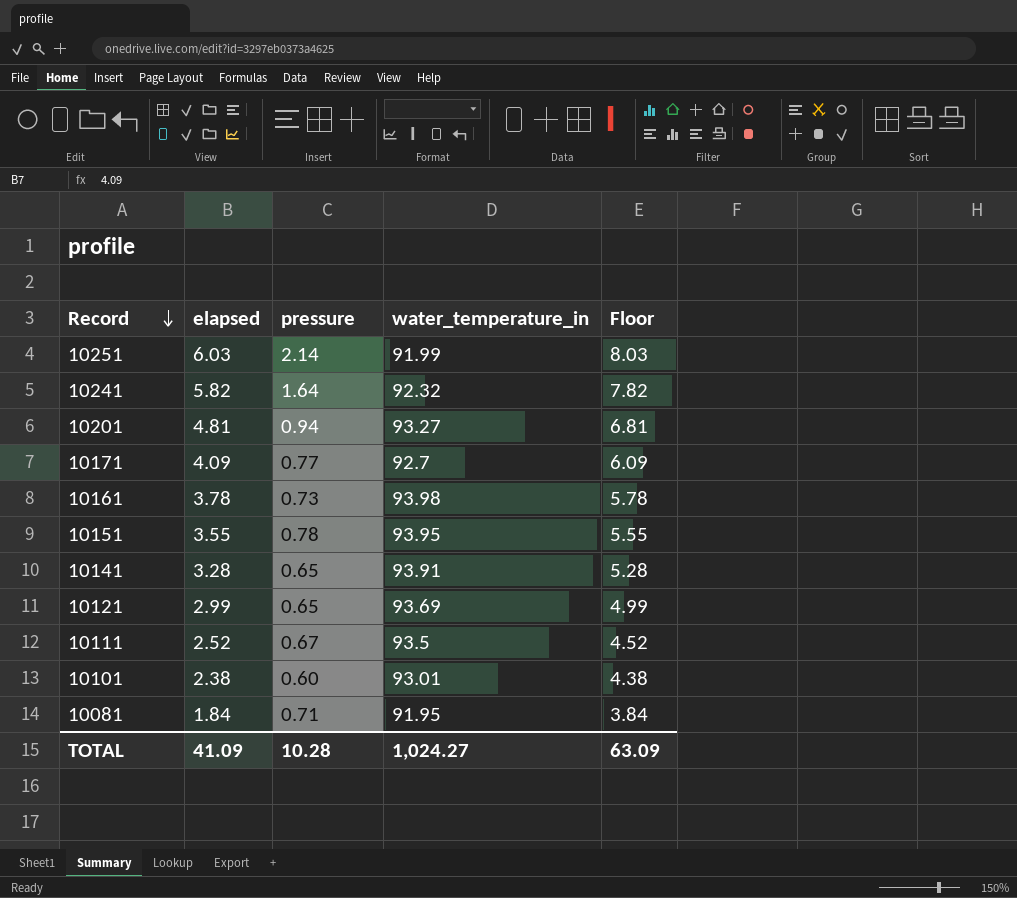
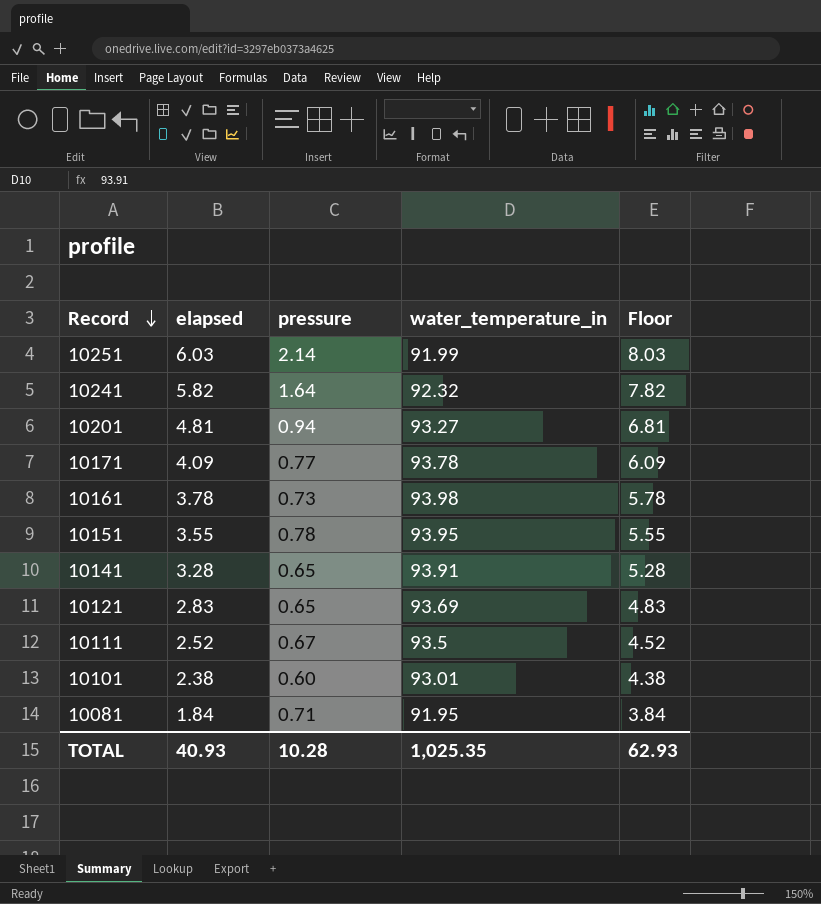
10171 | water_temperature_in: 92.7 -> 93.78
10121 | elapsed: 2.99 -> 2.83
10121 | Floor: 4.99 -> 4.83
TOTAL | elapsed: 41.09 -> 40.93
TOTAL | water_temperature_in: 1,024.27 -> 1,025.35
TOTAL | Floor: 63.09 -> 62.93

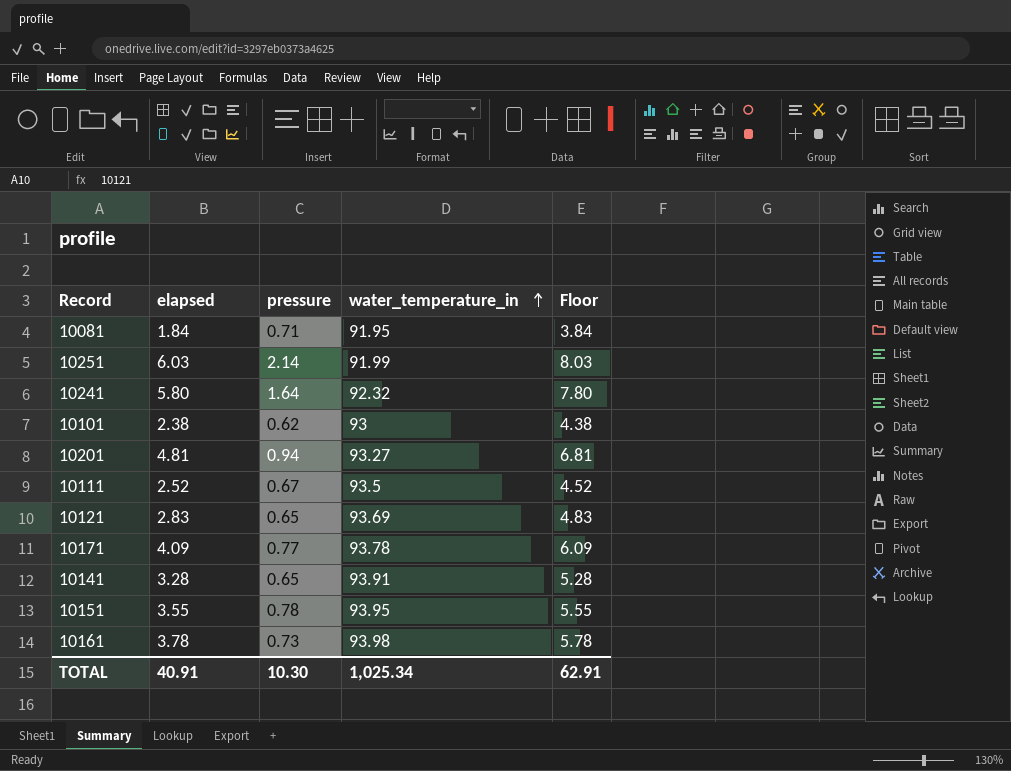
row order: Record descending -> water_temperature_in ascending
10241 | elapsed: 5.82 -> 5.80
10241 | Floor: 7.82 -> 7.80
10101 | pressure: 0.60 -> 0.62
10101 | water_temperature_in: 93.01 -> 93
TOTAL | elapsed: 40.93 -> 40.91
TOTAL | pressure: 10.28 -> 10.30
TOTAL | water_temperature_in: 1,025.35 -> 1,025.34
TOTAL | Floor: 62.93 -> 62.91

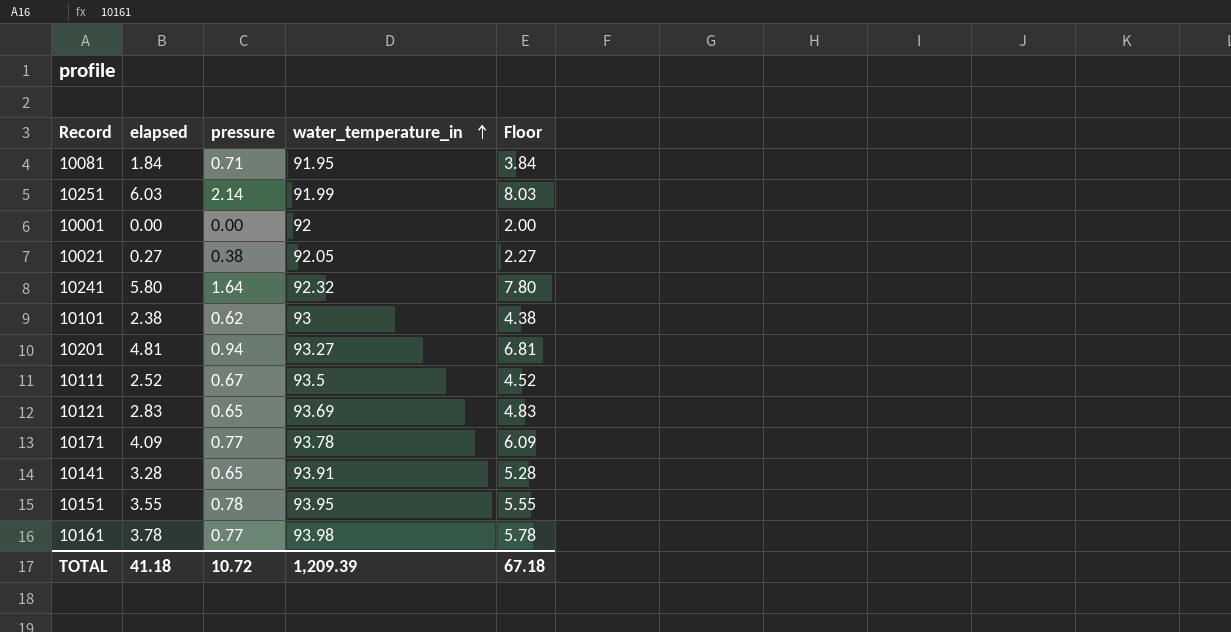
row 10001: none -> 0.00 | 0.00 | 92 | 2.00
row 10021: none -> 0.27 | 0.38 | 92.05 | 2.27
10161 | pressure: 0.73 -> 0.77
TOTAL | elapsed: 40.91 -> 41.18
TOTAL | pressure: 10.30 -> 10.72
TOTAL | water_temperature_in: 1,025.34 -> 1,209.39
TOTAL | Floor: 62.91 -> 67.18

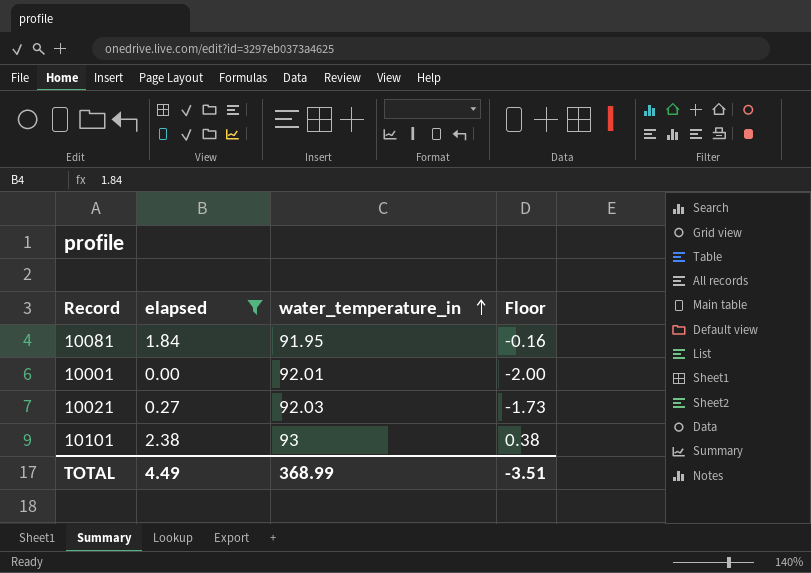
filter: none -> elapsed <= 2.38
column pressure | position: 3 -> none
column Floor | formula: [elapsed] + 2 -> [elapsed] - 2
10001 | water_temperature_in: 92 -> 92.01
10021 | water_temperature_in: 92.05 -> 92.03
TOTAL | elapsed: 41.18 -> 4.49
TOTAL | water_temperature_in: 1,209.39 -> 368.99
TOTAL | Floor: 67.18 -> -3.51

